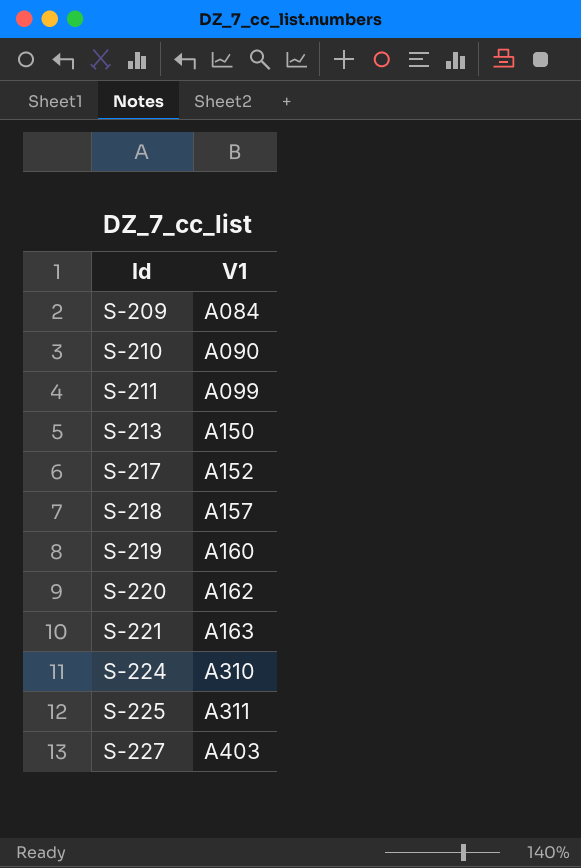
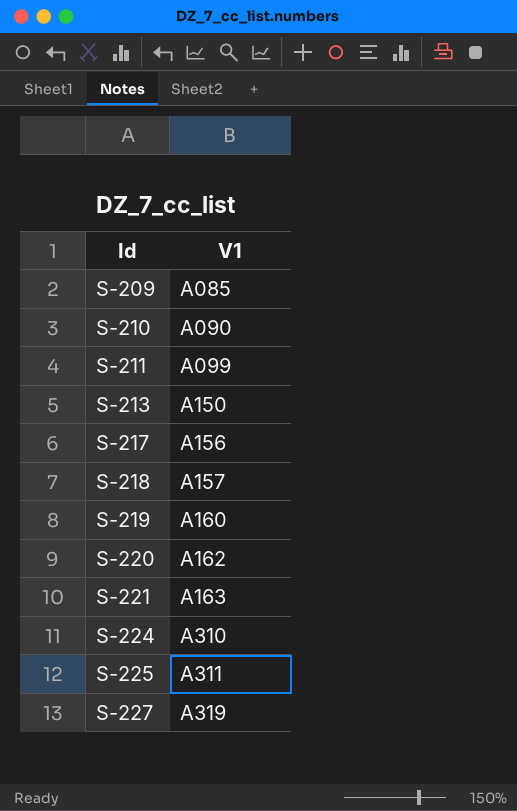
S-209 | V1: A084 -> A085
S-217 | V1: A152 -> A156
S-227 | V1: A403 -> A319

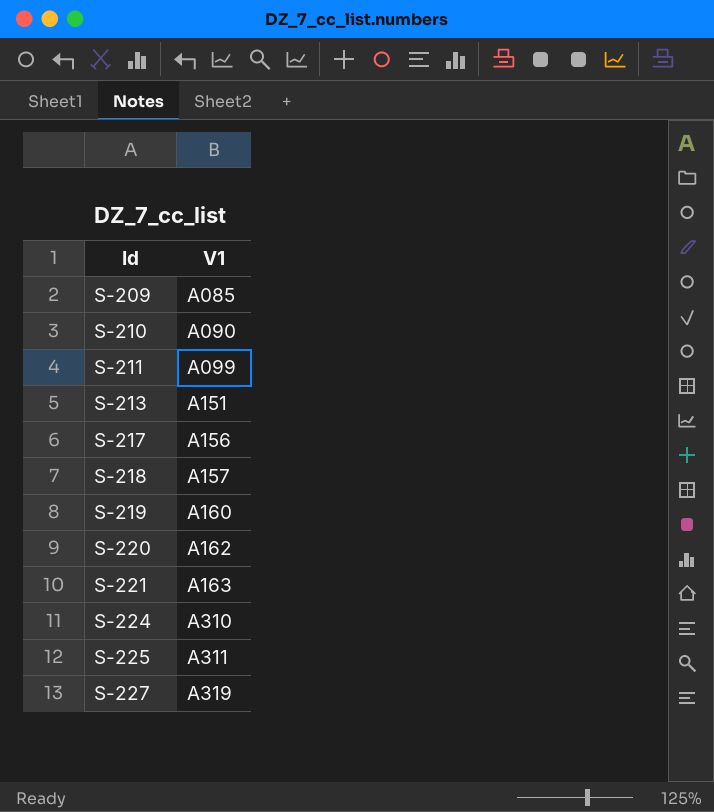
S-213 | V1: A150 -> A151

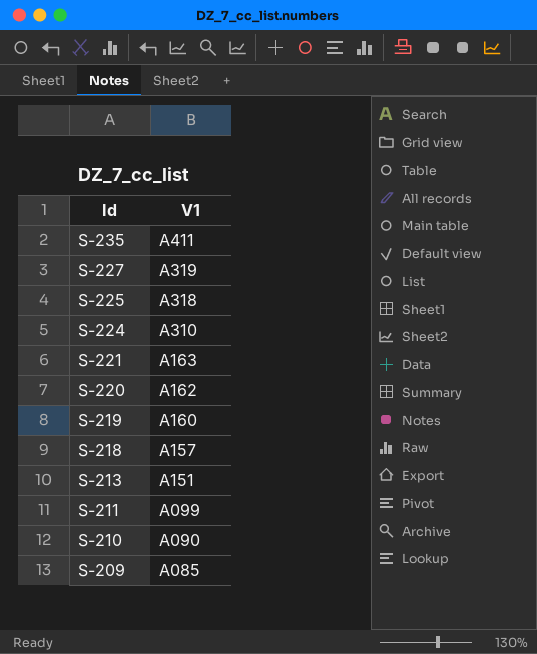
row order: Id ascending -> Id descending
row S-217: A156 -> none
row S-235: none -> A411
S-225 | V1: A311 -> A318

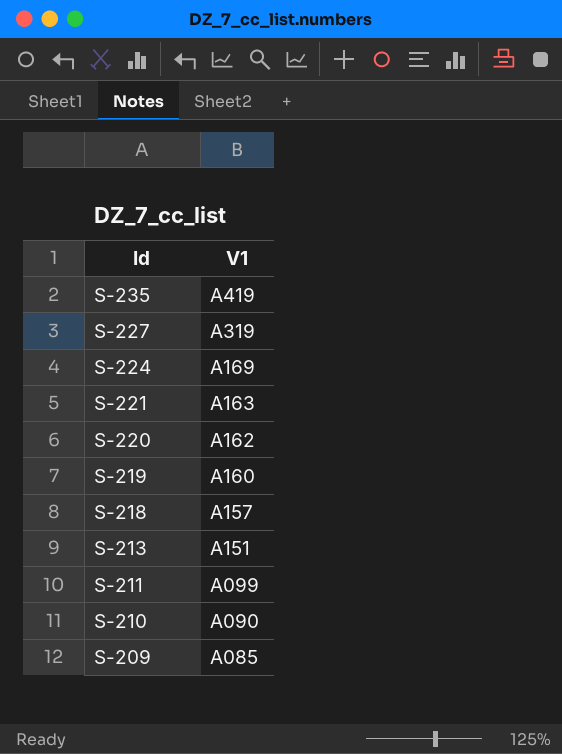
row S-225: A318 -> none
S-235 | V1: A411 -> A419
S-224 | V1: A310 -> A169

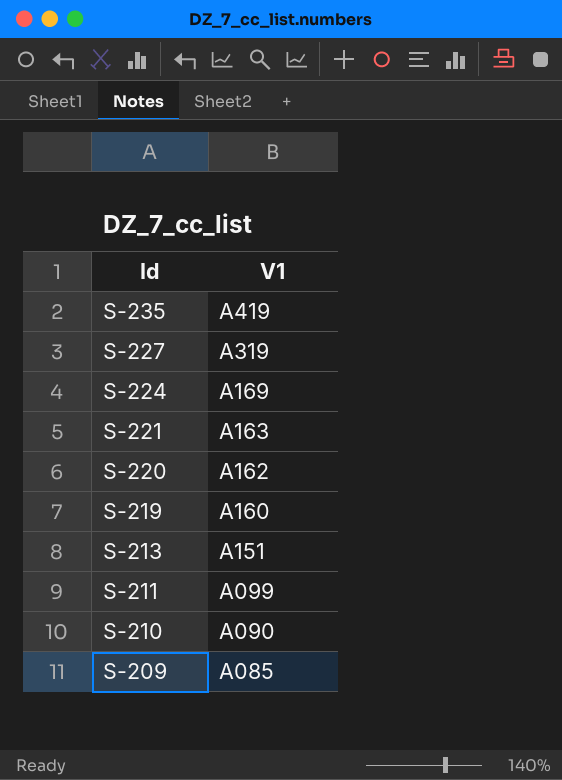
row S-218: A157 -> none

